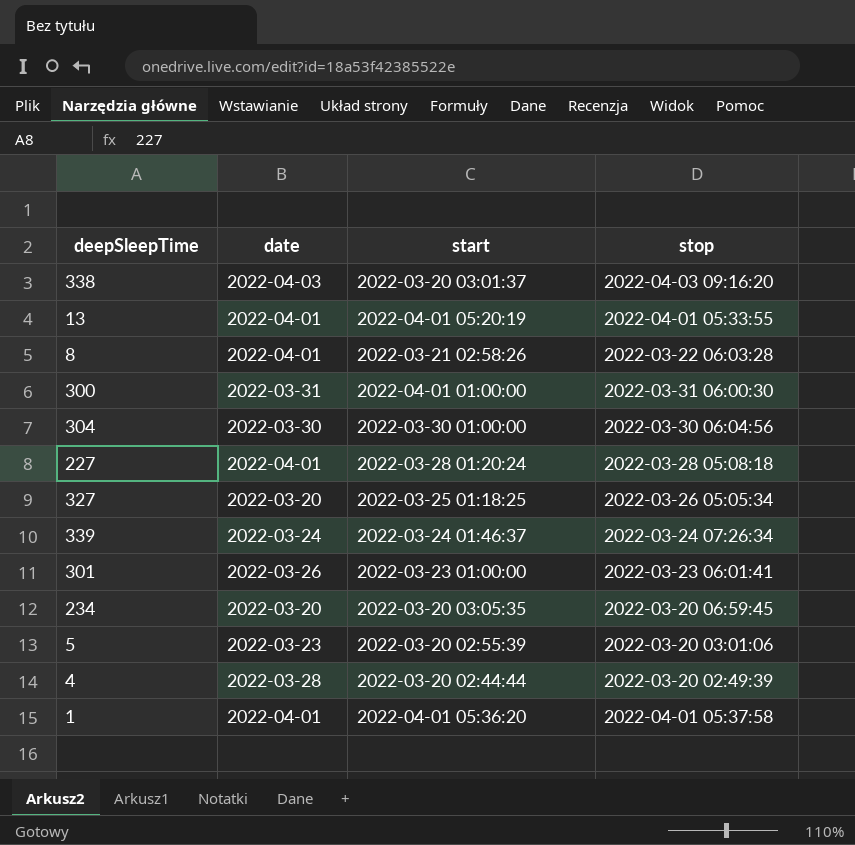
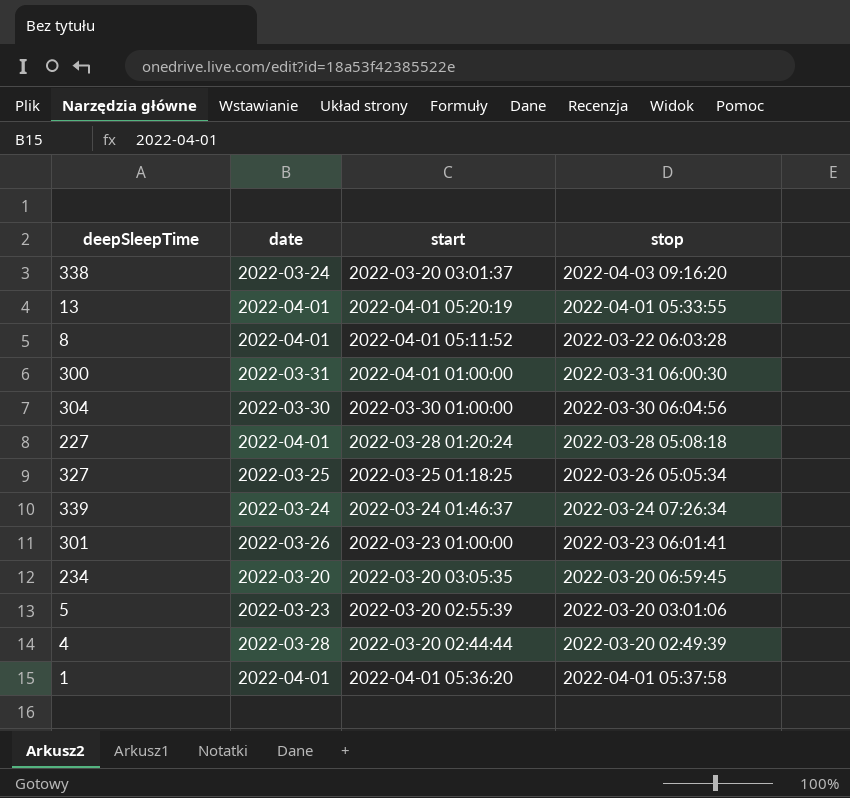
338 | date: 2022-04-03 -> 2022-03-24
8 | start: 2022-03-21 02:58:26 -> 2022-04-01 05:11:52
327 | date: 2022-03-20 -> 2022-03-25

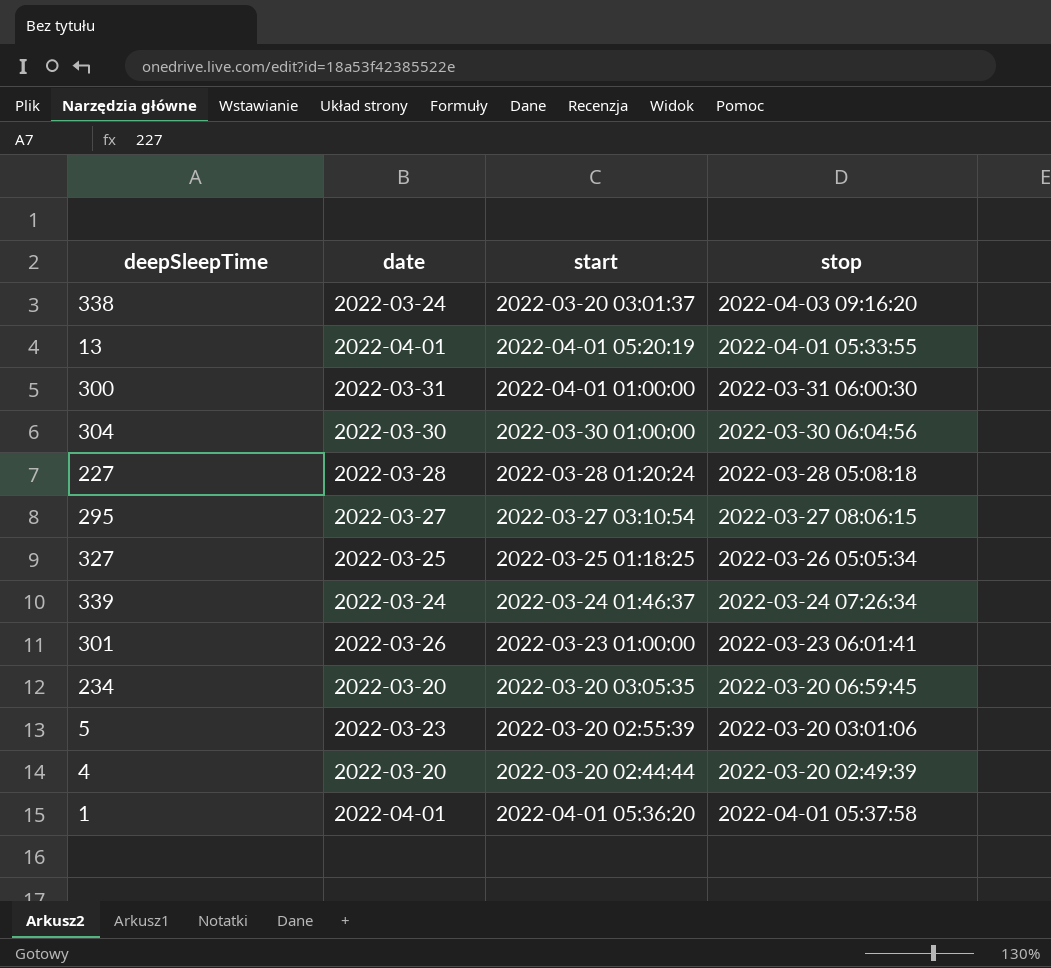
row 8: 2022-04-01 | 2022-04-01 05:11:52 | 2022-03-22 06:03:28 -> none
227 | date: 2022-04-01 -> 2022-03-28
row 295: none -> 2022-03-27 | 2022-03-27 03:10:54 | 2022-03-27 08:06:15
4 | date: 2022-03-28 -> 2022-03-20

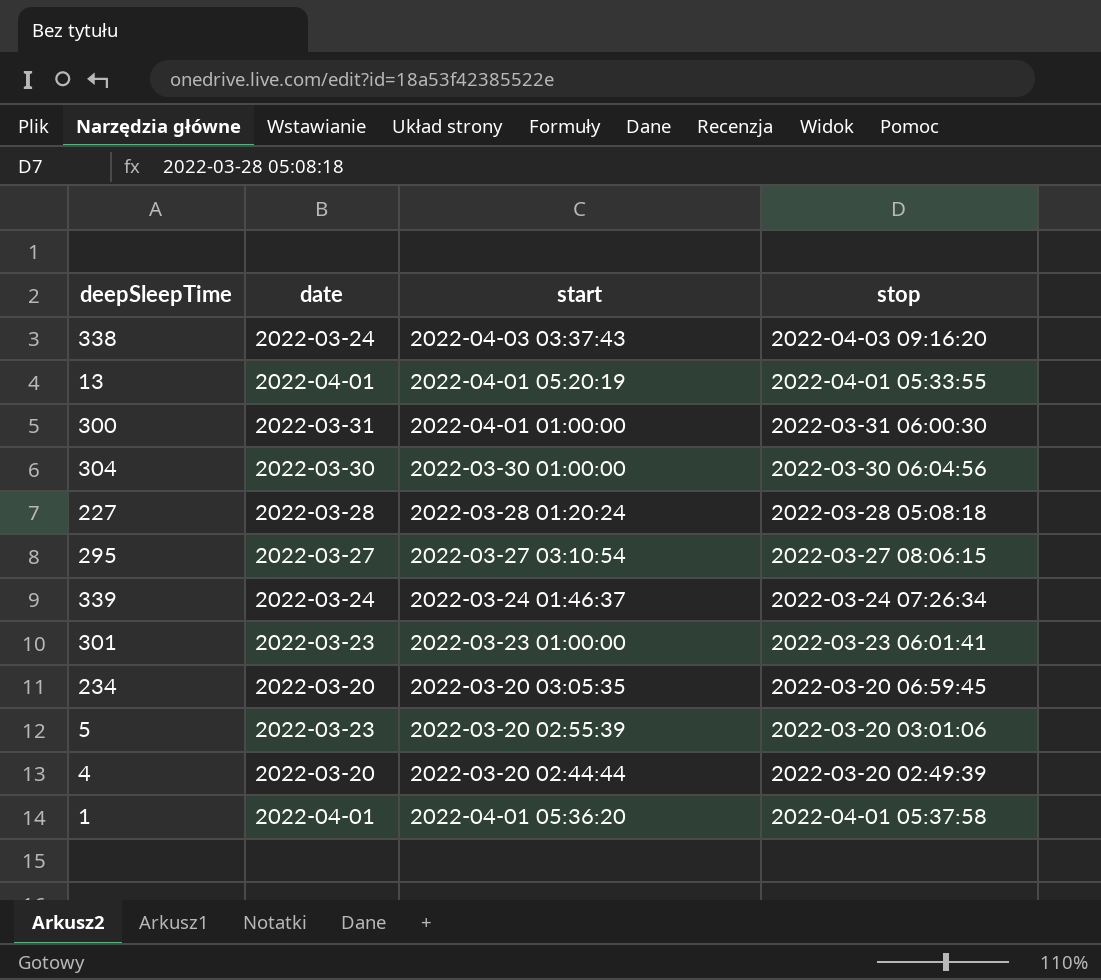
row 327: 2022-03-25 | 2022-03-25 01:18:25 | 2022-03-26 05:05:34 -> none
338 | start: 2022-03-20 03:01:37 -> 2022-04-03 03:37:43
301 | date: 2022-03-26 -> 2022-03-23

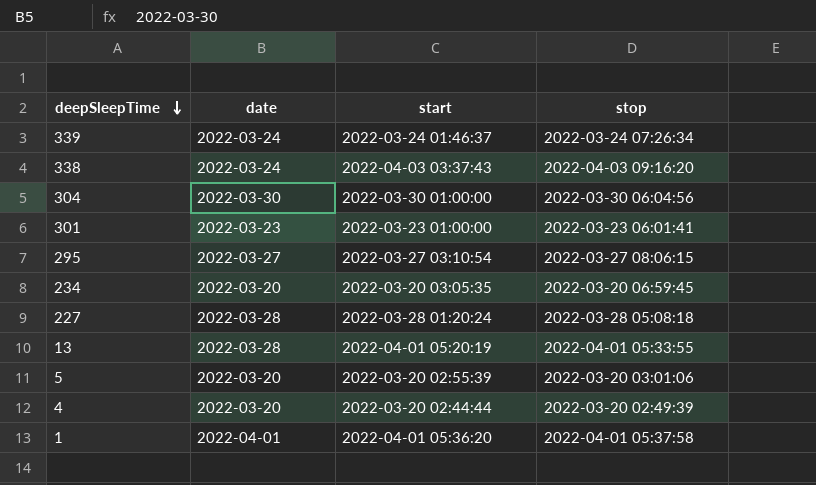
row order: none -> deepSleepTime descending
row 300: 2022-03-31 | 2022-04-01 01:00:00 | 2022-03-31 06:00:30 -> none
13 | date: 2022-04-01 -> 2022-03-28
5 | date: 2022-03-23 -> 2022-03-20

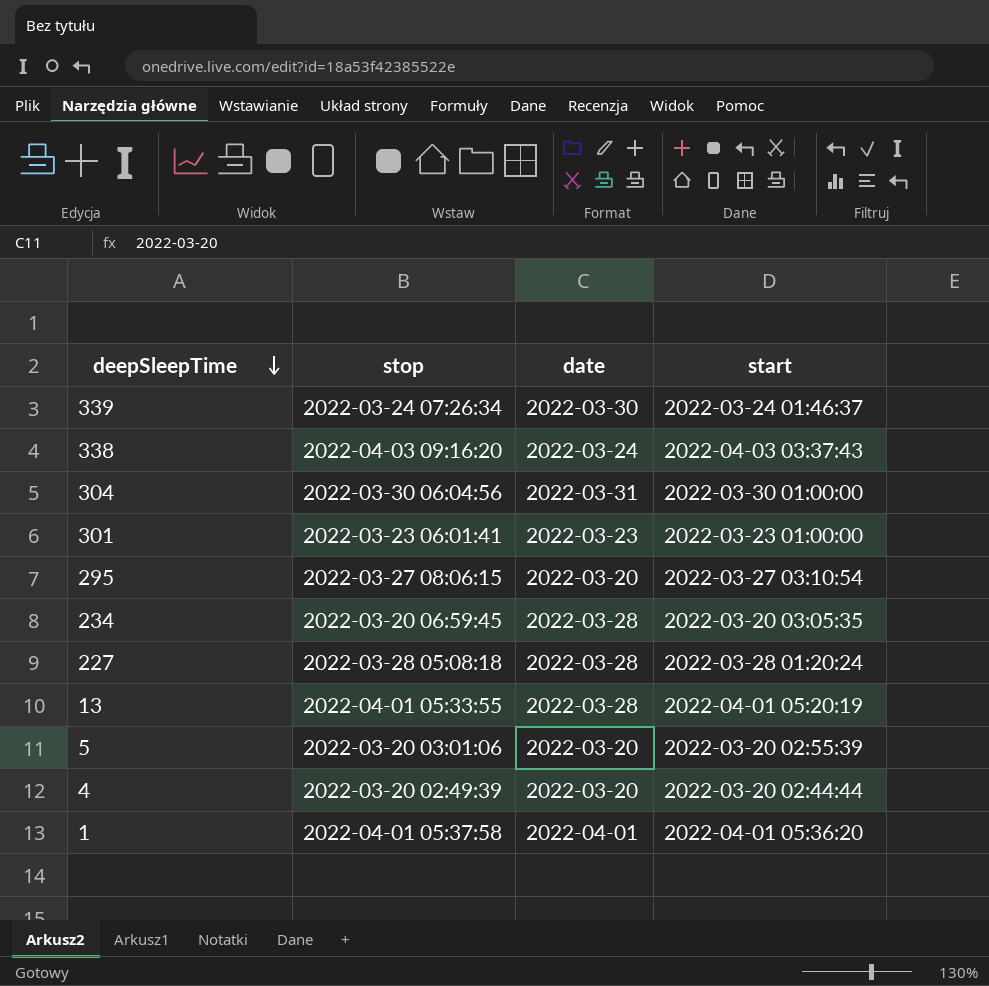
column stop | position: 4 -> 2
339 | date: 2022-03-24 -> 2022-03-30
304 | date: 2022-03-30 -> 2022-03-31
295 | date: 2022-03-27 -> 2022-03-20
234 | date: 2022-03-20 -> 2022-03-28

